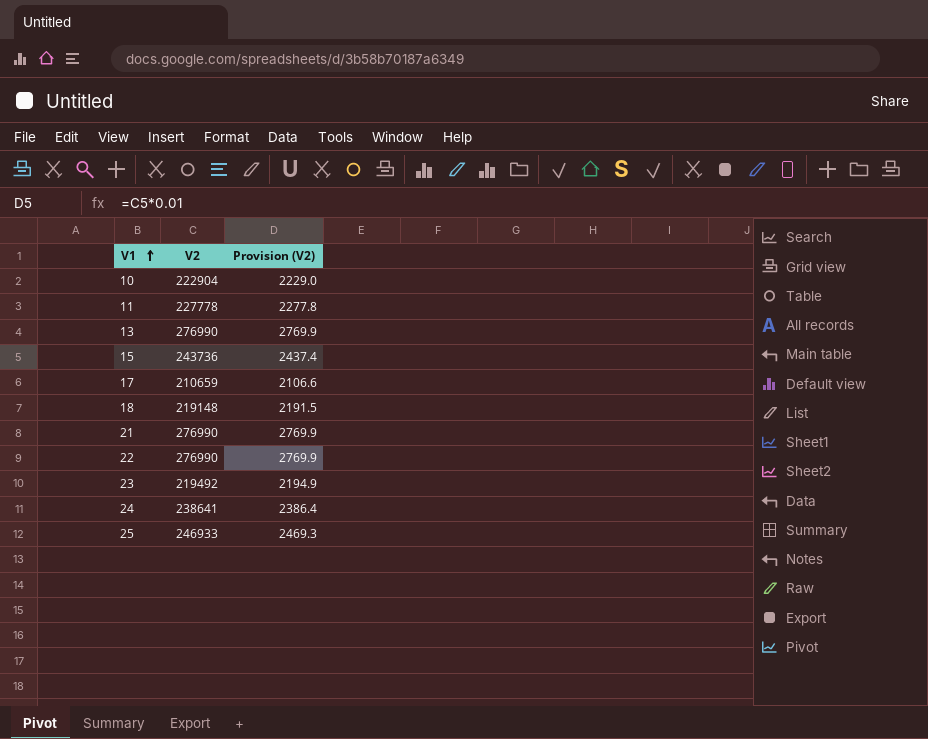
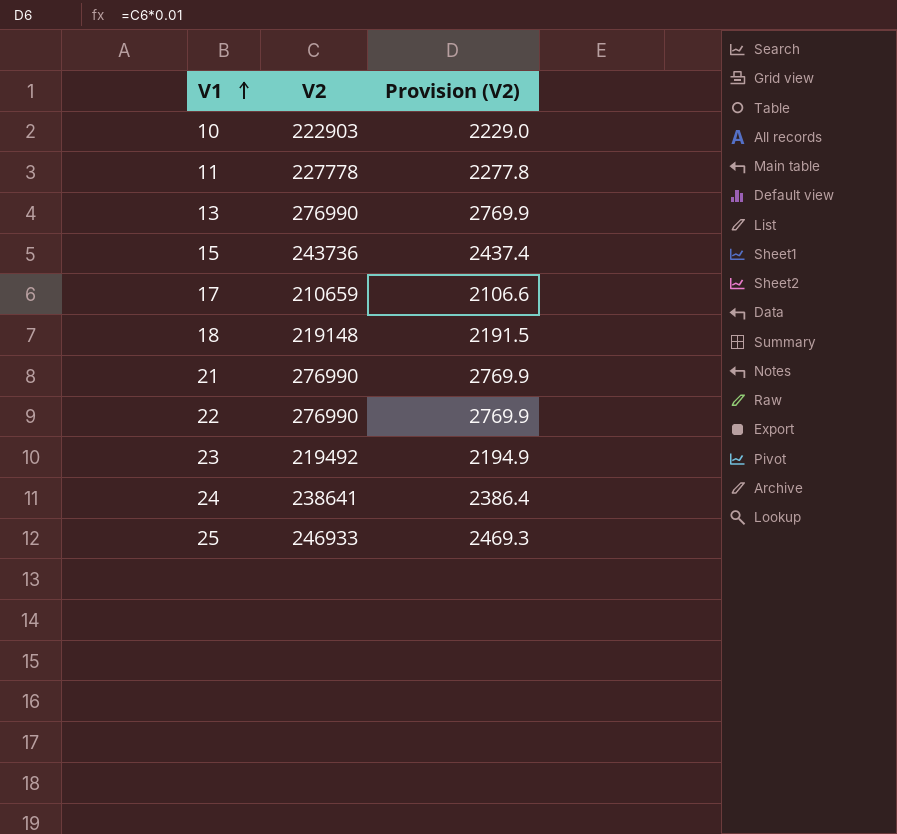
10 | V2: 222904 -> 222903

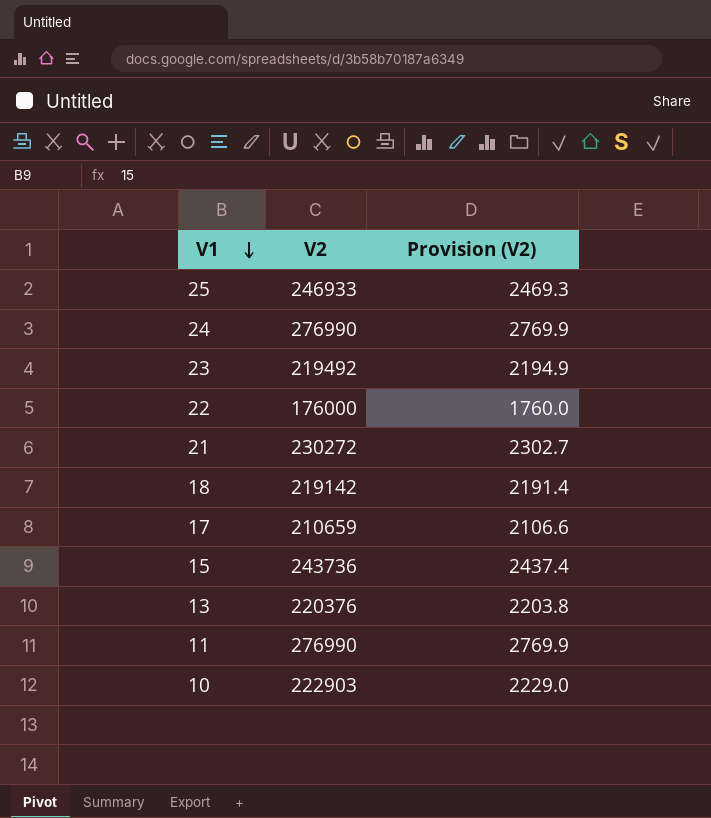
row order: V1 ascending -> V1 descending
24 | V2: 238641 -> 276990
24 | Provision (V2): 2386.4 -> 2769.9
22 | V2: 276990 -> 176000
22 | Provision (V2): 2769.9 -> 1760.0
21 | V2: 276990 -> 230272
21 | Provision (V2): 2769.9 -> 2302.7
18 | V2: 219148 -> 219142
18 | Provision (V2): 2191.5 -> 2191.4
13 | V2: 276990 -> 220376
13 | Provision (V2): 2769.9 -> 2203.8
11 | V2: 227778 -> 276990
11 | Provision (V2): 2277.8 -> 2769.9

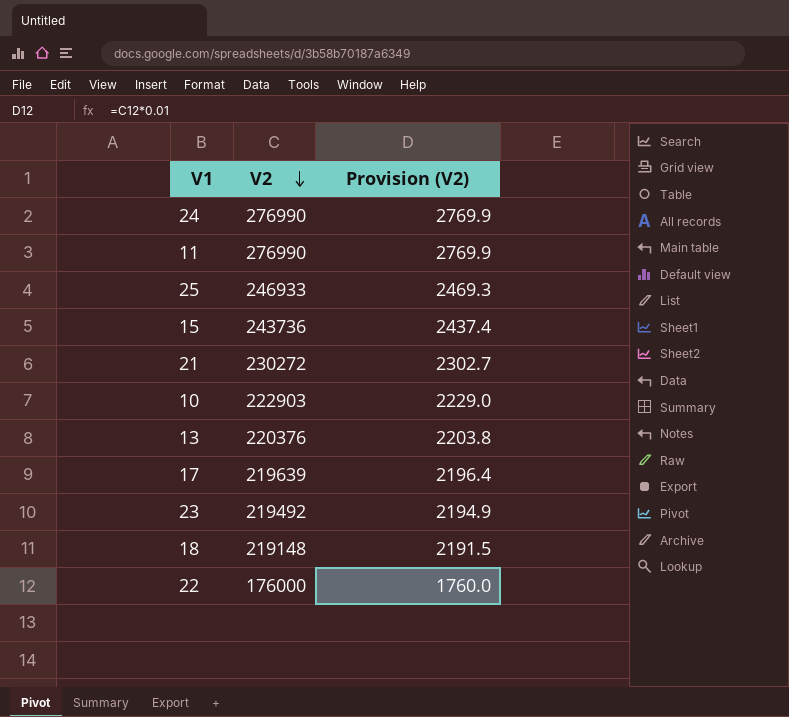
row order: V1 descending -> V2 descending
17 | V2: 210659 -> 219639
17 | Provision (V2): 2106.6 -> 2196.4
18 | V2: 219142 -> 219148
18 | Provision (V2): 2191.4 -> 2191.5

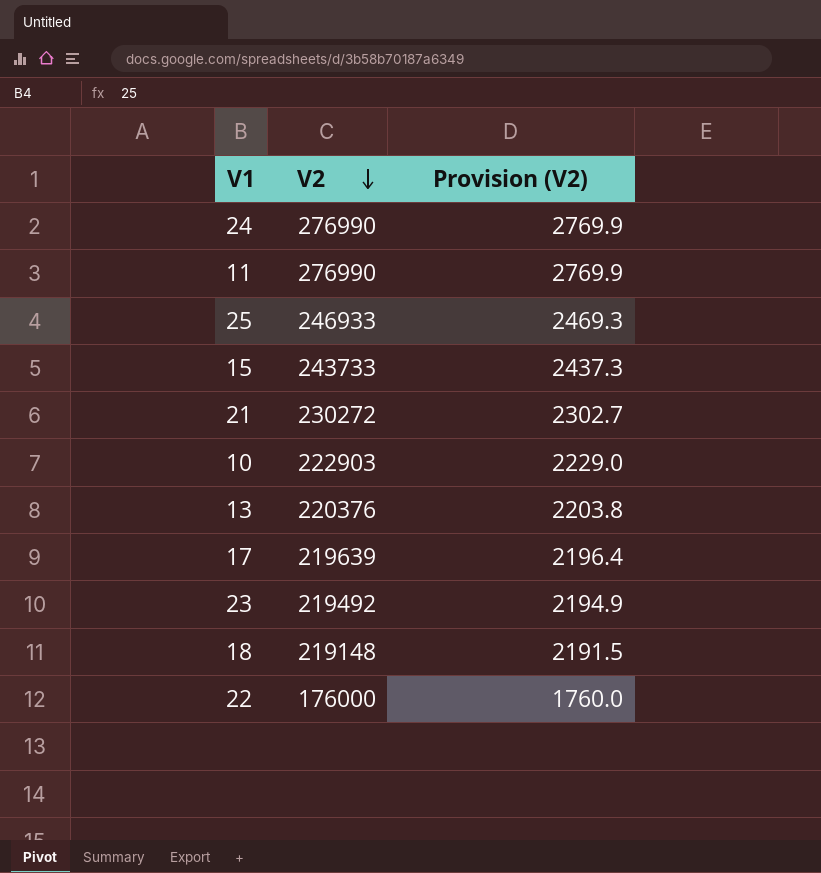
15 | V2: 243736 -> 243733
15 | Provision (V2): 2437.4 -> 2437.3

